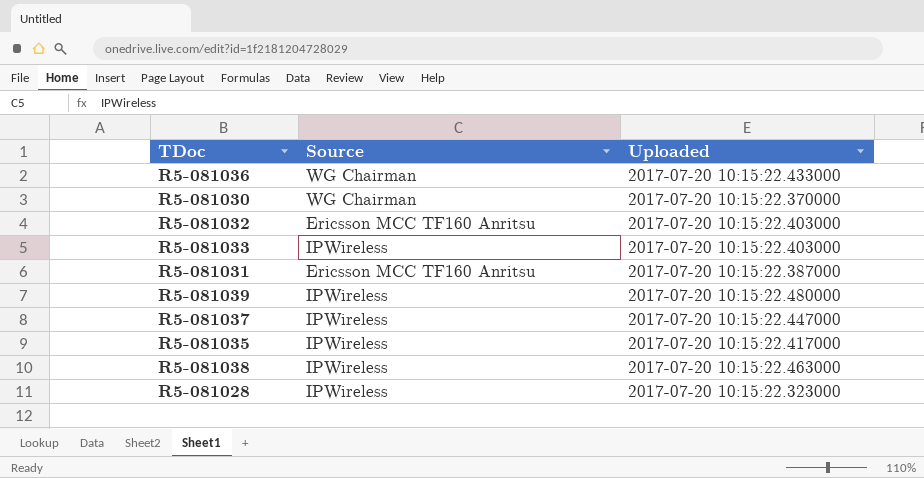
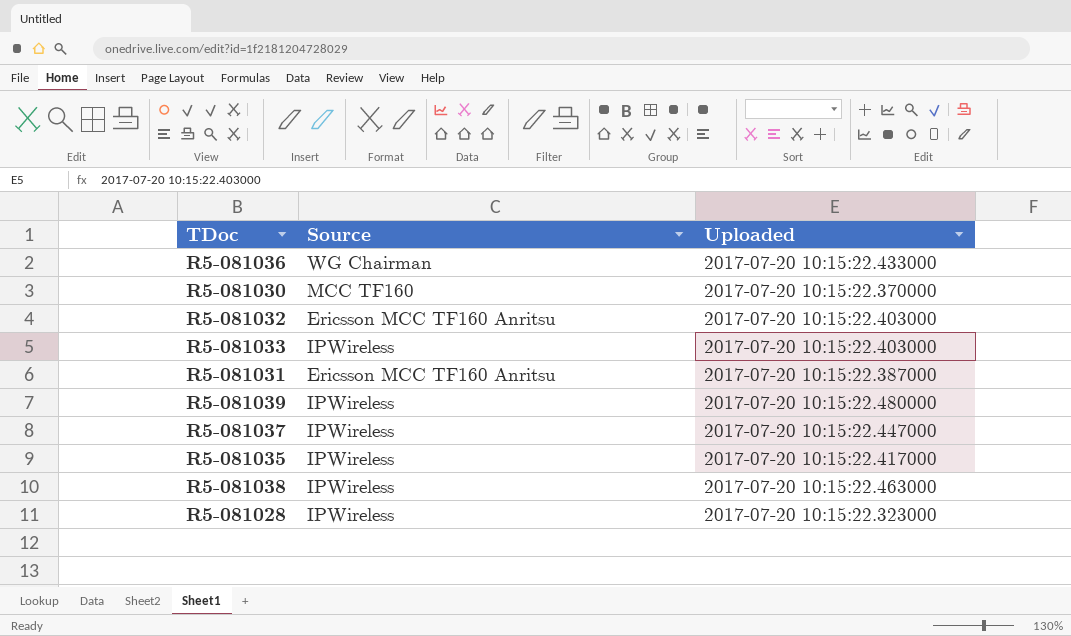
R5-081030 | Source: WG Chairman -> MCC TF160

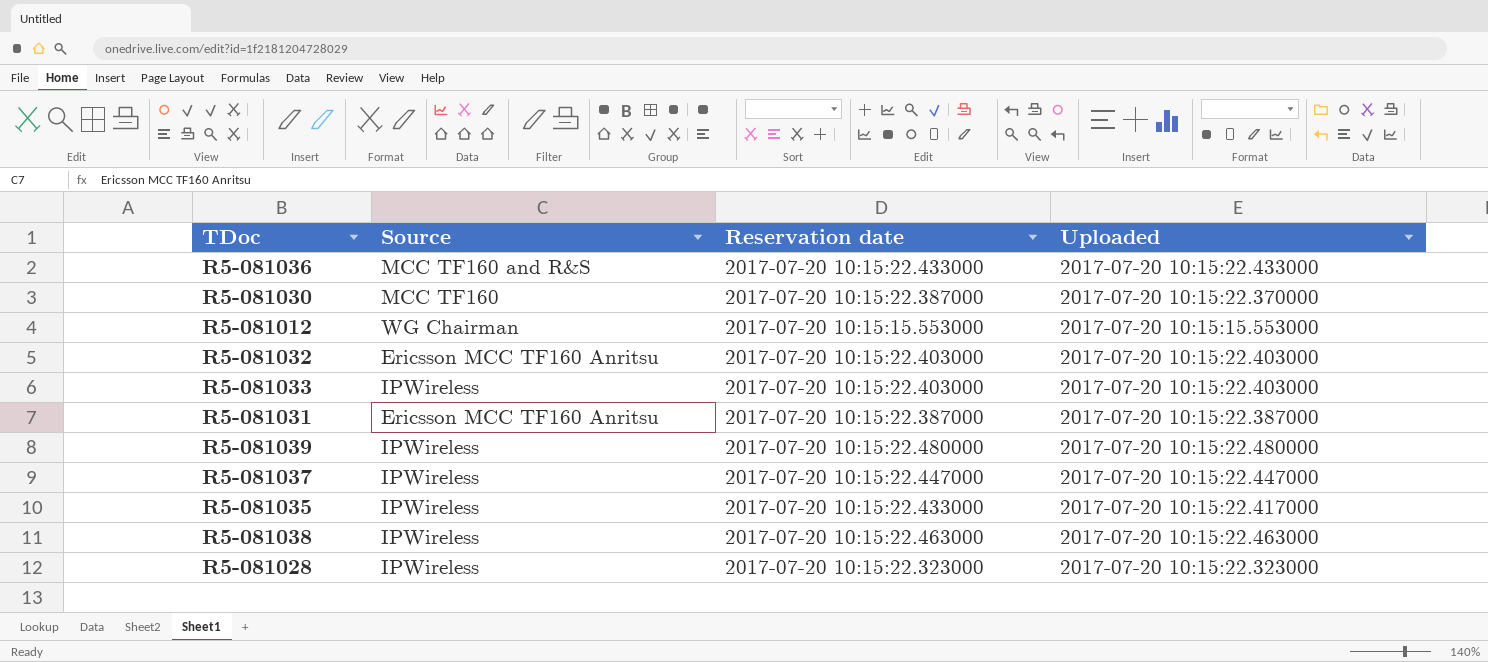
column Reservation date | position: none -> 3
R5-081036 | Source: WG Chairman -> MCC TF160 and R&S
row R5-081012: none -> WG Chairman | 2017-07-20 10:15:15.553000 | 2017-07-20 10:15:15.553000

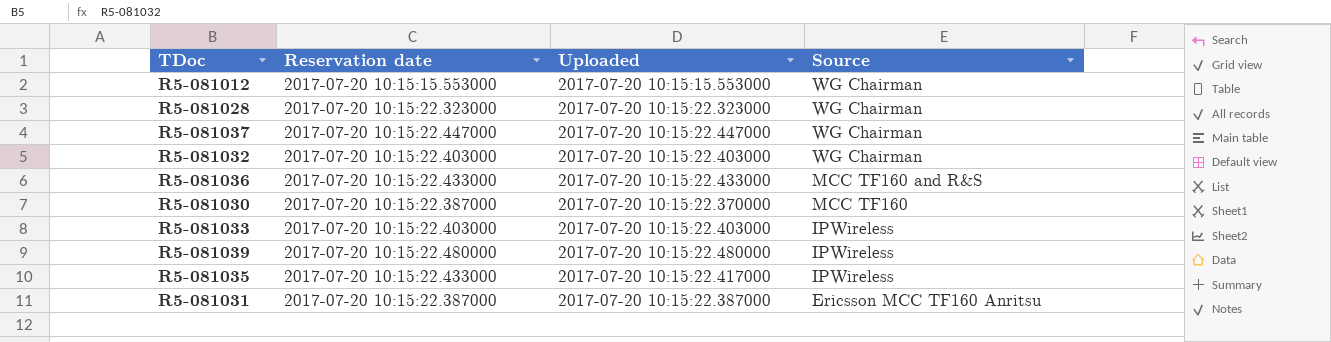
row order: none -> Source descending
column Source | position: 2 -> 4
row R5-081038: IPWireless | 2017-07-20 10:15:22.463000 | 2017-07-20 10:15:22.463000 -> none
R5-081028 | Source: IPWireless -> WG Chairman
R5-081037 | Source: IPWireless -> WG Chairman
R5-081032 | Source: Ericsson MCC TF160 Anritsu -> WG Chairman

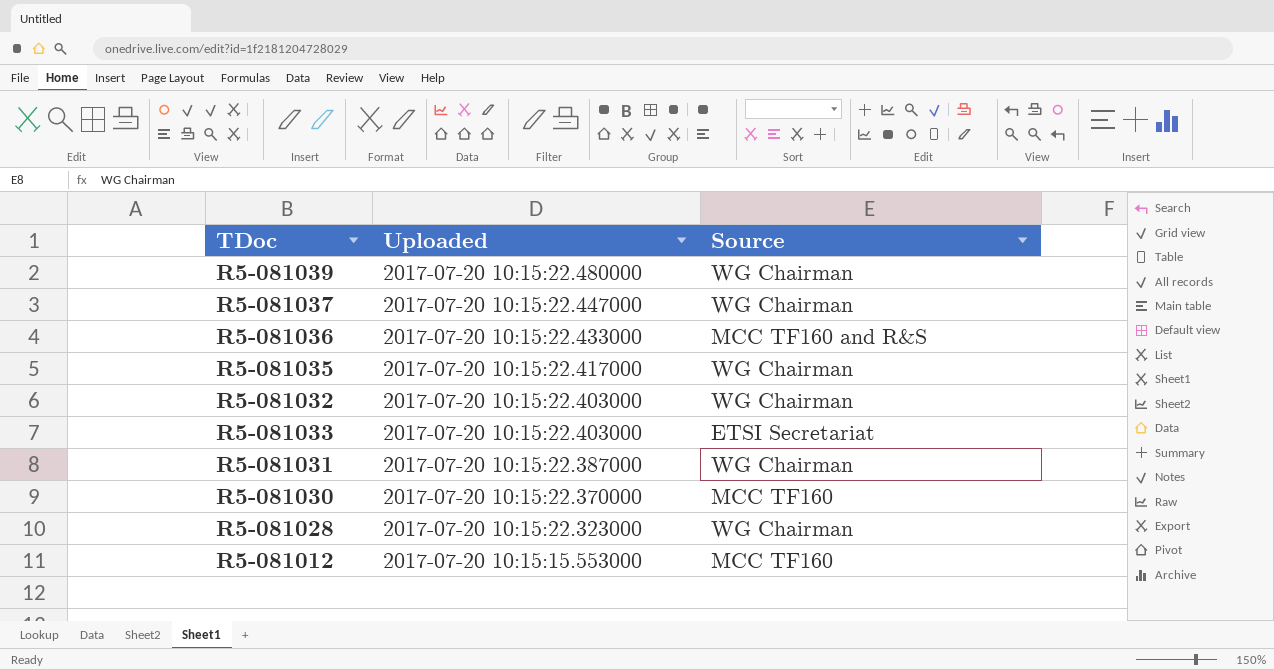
row order: Source descending -> Uploaded descending
column Reservation date | position: 2 -> none
R5-081039 | Source: IPWireless -> WG Chairman
R5-081035 | Source: IPWireless -> WG Chairman
R5-081033 | Source: IPWireless -> ETSI Secretariat
R5-081031 | Source: Ericsson MCC TF160 Anritsu -> WG Chairman
R5-081012 | Source: WG Chairman -> MCC TF160

